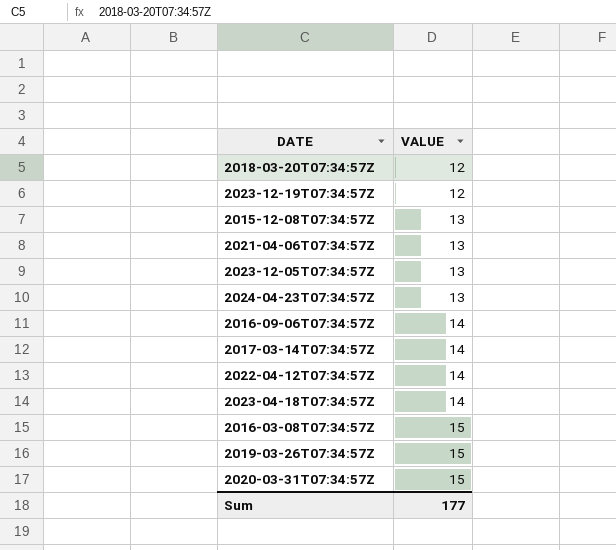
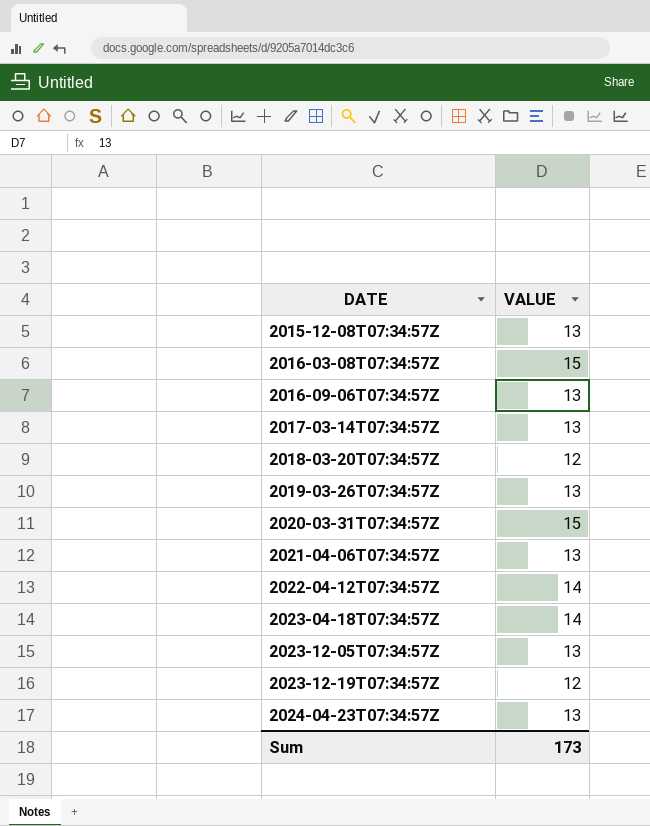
row order: VALUE ascending -> DATE ascending
2016-09-06T07:34:57Z | VALUE: 14 -> 13
2017-03-14T07:34:57Z | VALUE: 14 -> 13
2019-03-26T07:34:57Z | VALUE: 15 -> 13
Sum | VALUE: 177 -> 173

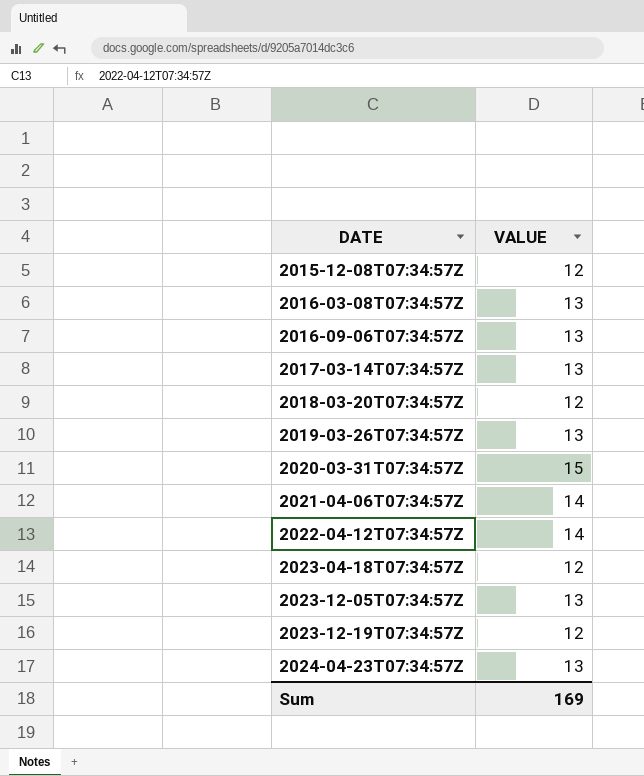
2015-12-08T07:34:57Z | VALUE: 13 -> 12
2016-03-08T07:34:57Z | VALUE: 15 -> 13
2021-04-06T07:34:57Z | VALUE: 13 -> 14
2023-04-18T07:34:57Z | VALUE: 14 -> 12
Sum | VALUE: 173 -> 169

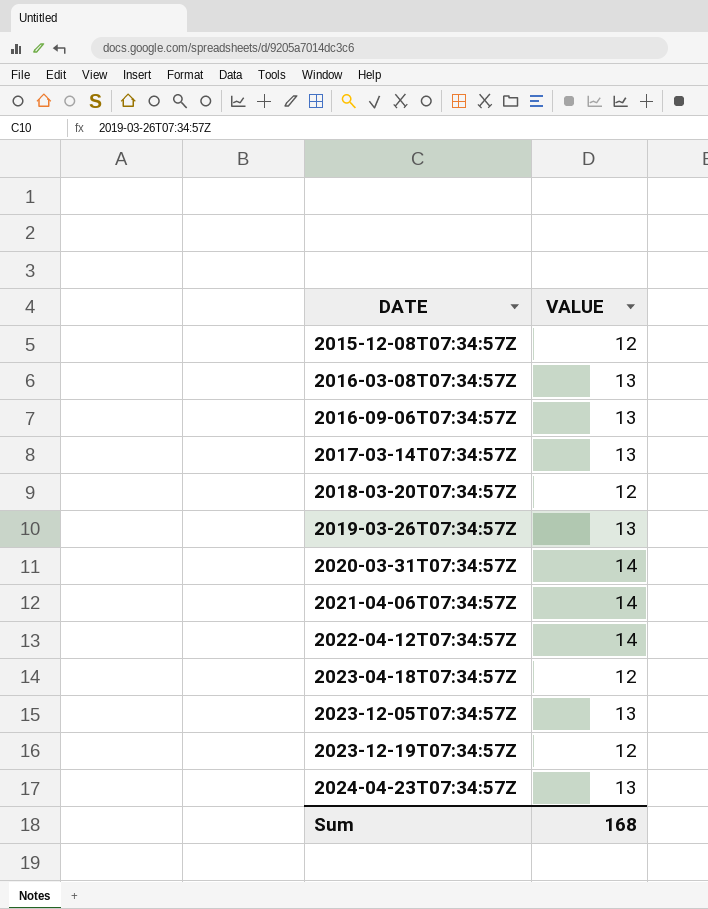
2020-03-31T07:34:57Z | VALUE: 15 -> 14
Sum | VALUE: 169 -> 168

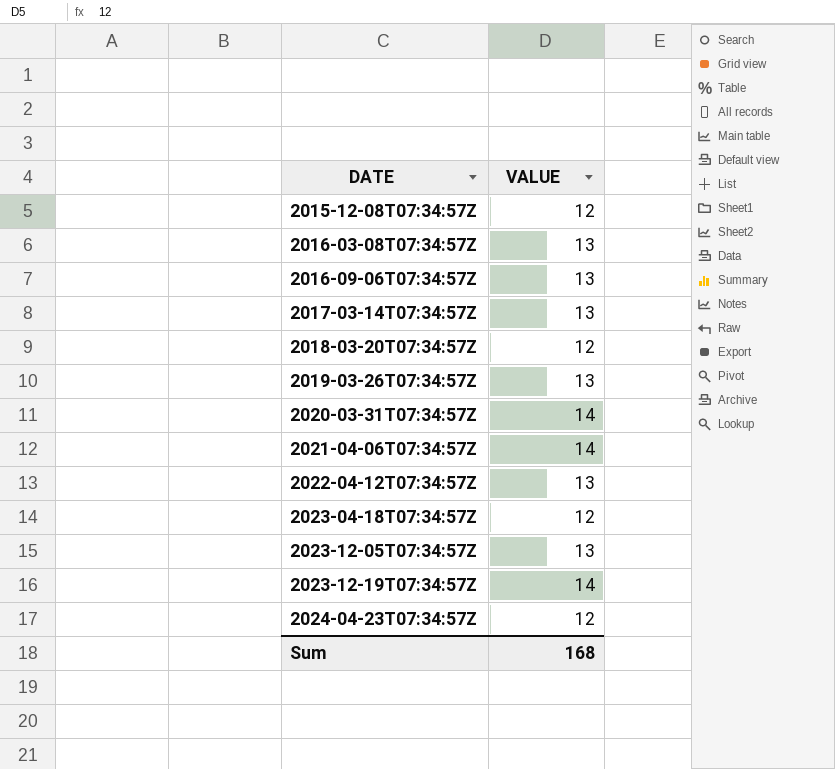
2022-04-12T07:34:57Z | VALUE: 14 -> 13
2023-12-19T07:34:57Z | VALUE: 12 -> 14
2024-04-23T07:34:57Z | VALUE: 13 -> 12

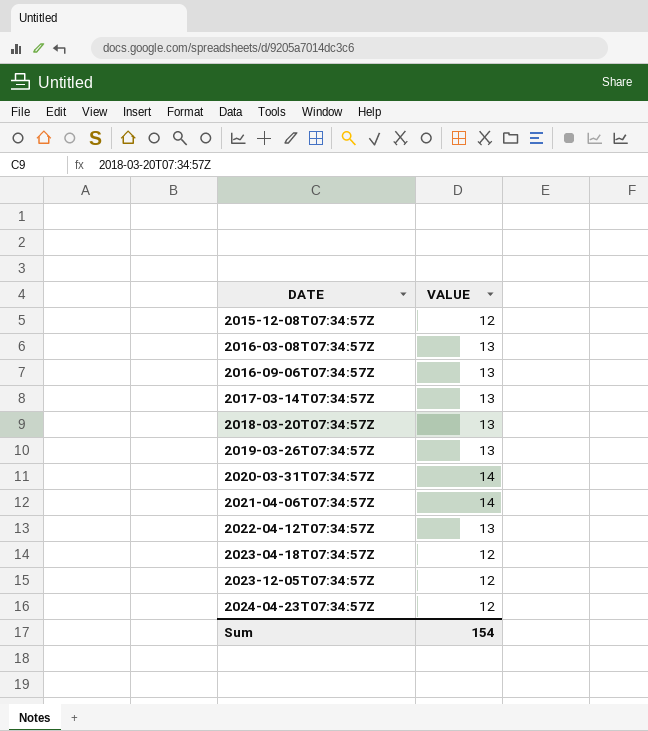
row 2023-12-19T07:34:57Z: 14 -> none
2018-03-20T07:34:57Z | VALUE: 12 -> 13
2023-12-05T07:34:57Z | VALUE: 13 -> 12
Sum | VALUE: 168 -> 154

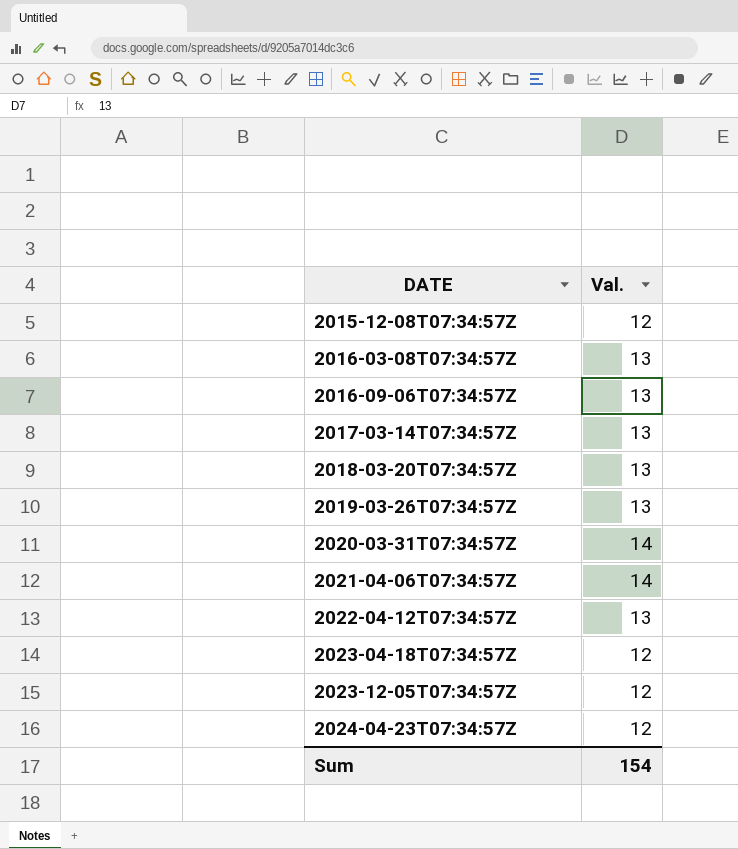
column name: VALUE -> Val.

